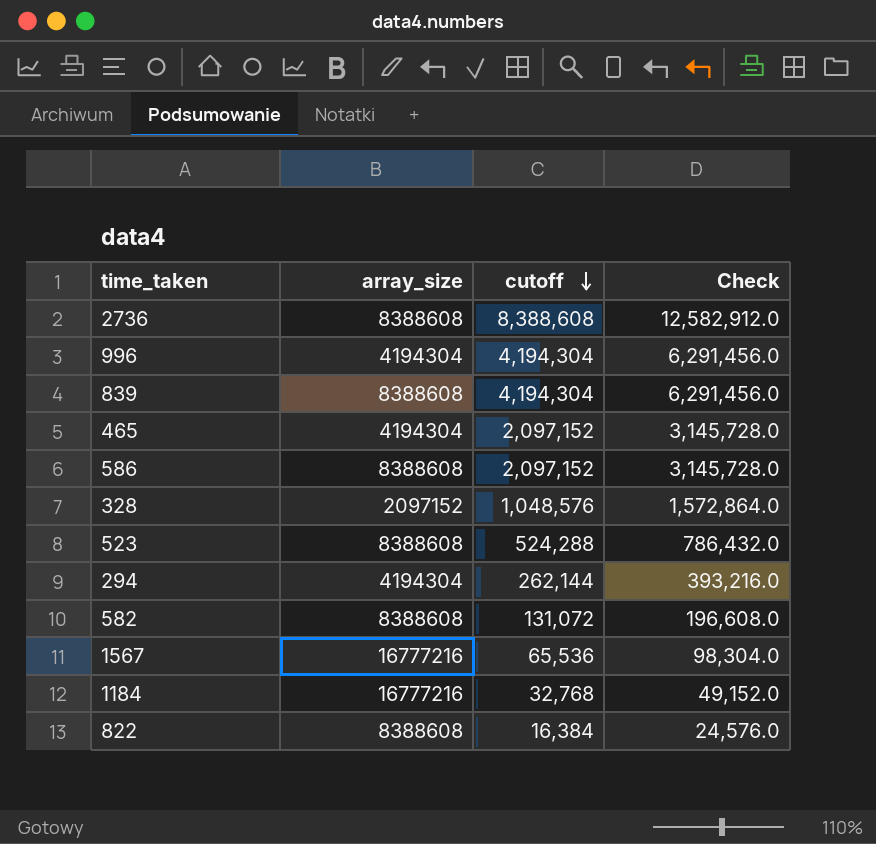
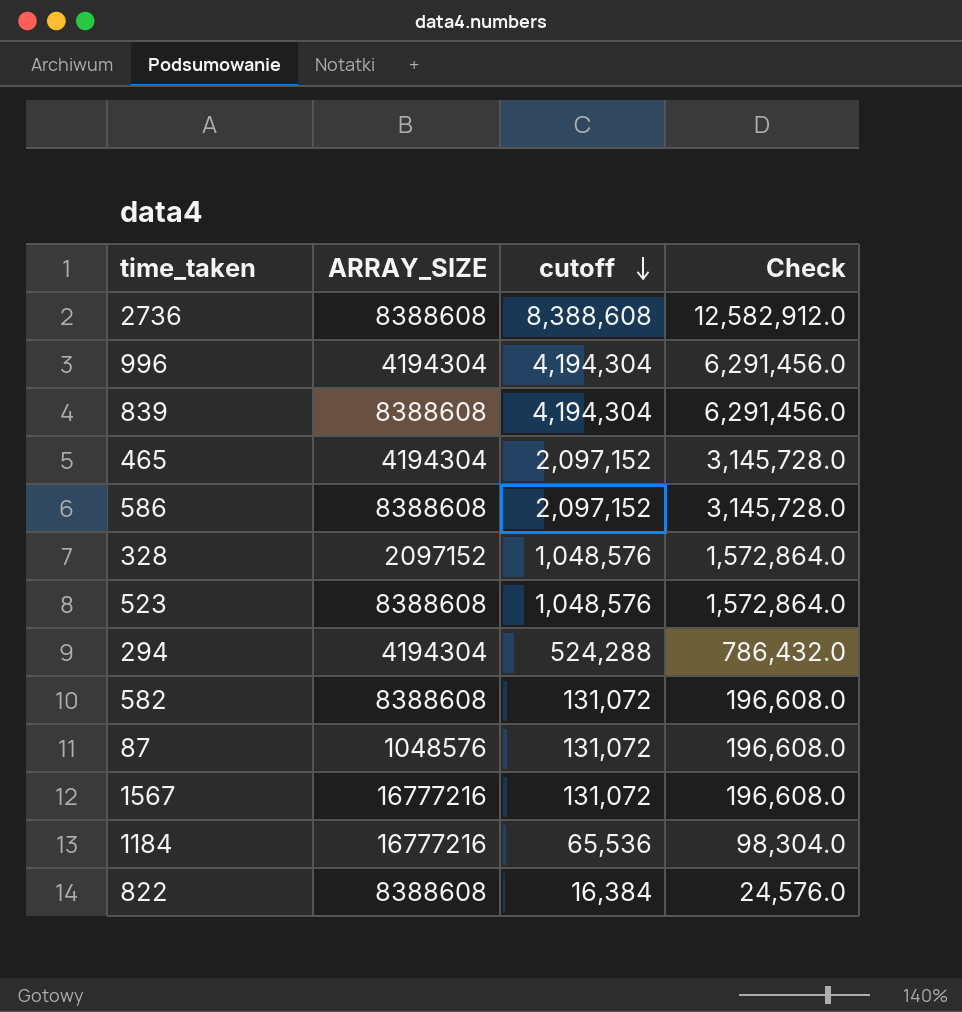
column name: array_size -> ARRAY_SIZE
523 | cutoff: 524,288 -> 1,048,576
523 | Check: 786,432.0 -> 1,572,864.0
294 | cutoff: 262,144 -> 524,288
294 | Check: 393,216.0 -> 786,432.0
row 87: none -> 1048576 | 131,072 | 196,608.0
1567 | cutoff: 65,536 -> 131,072
1567 | Check: 98,304.0 -> 196,608.0
1184 | cutoff: 32,768 -> 65,536
1184 | Check: 49,152.0 -> 98,304.0

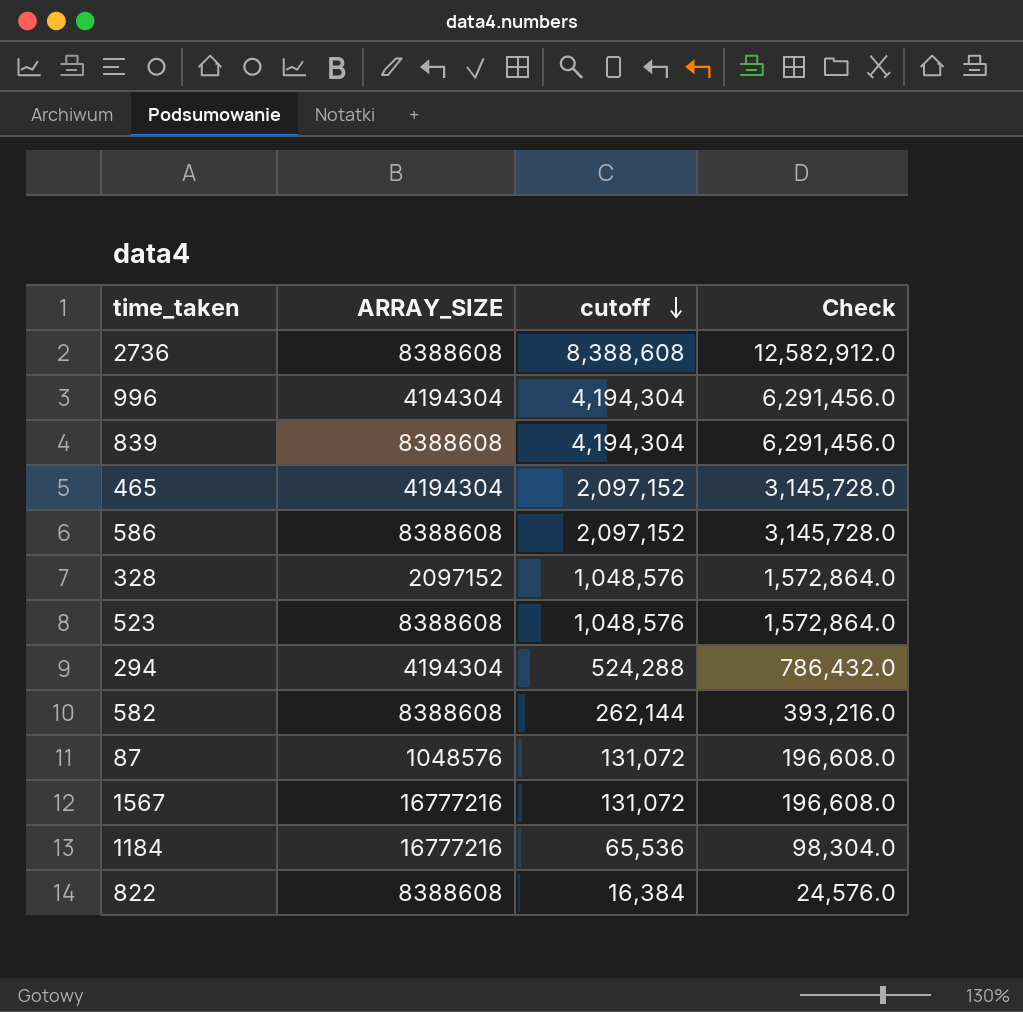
582 | cutoff: 131,072 -> 262,144
582 | Check: 196,608.0 -> 393,216.0

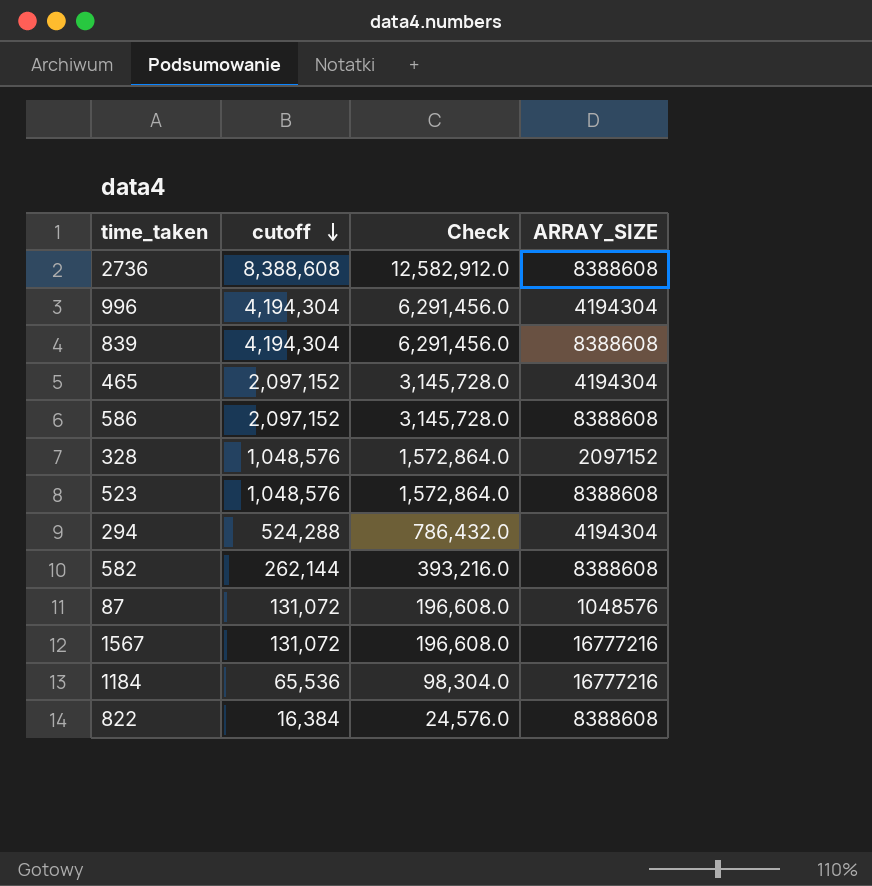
column ARRAY_SIZE | position: 2 -> 4

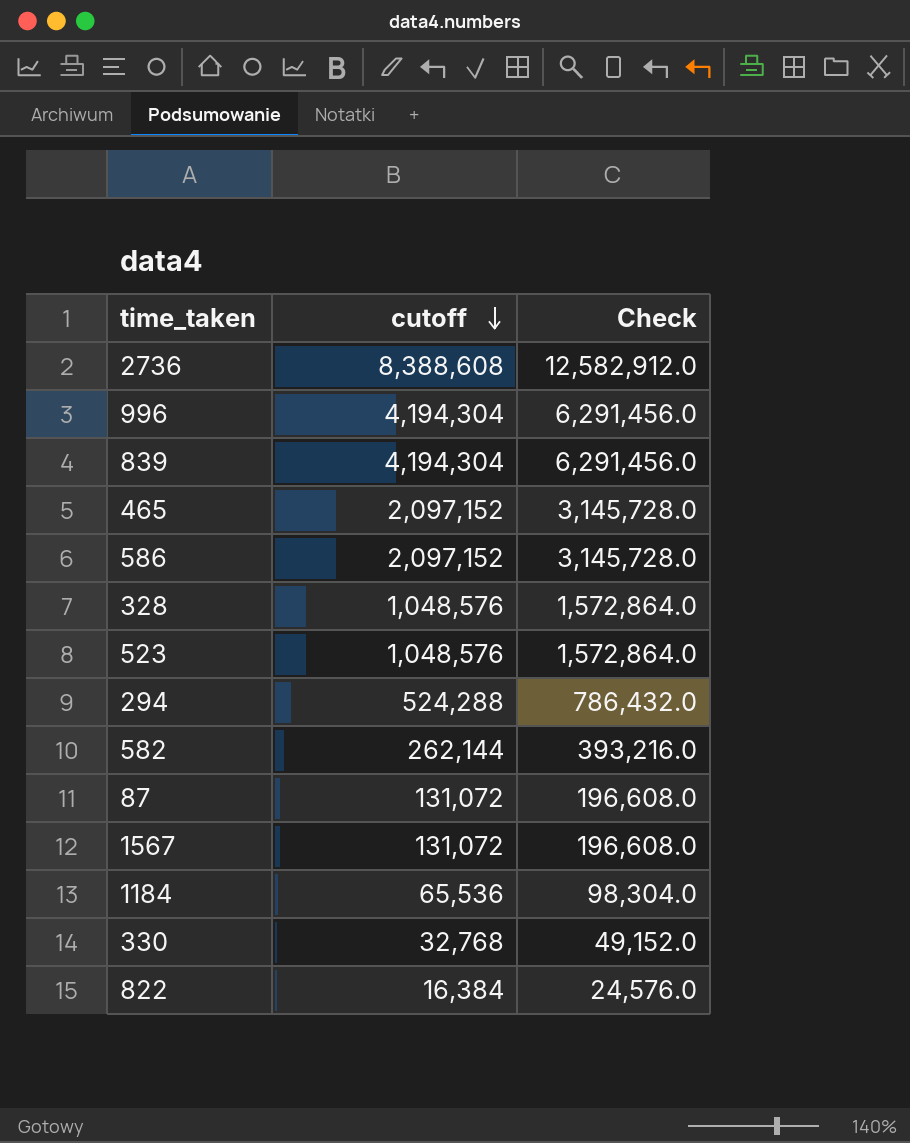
column ARRAY_SIZE | position: 4 -> none
row 330: none -> 32,768 | 49,152.0

